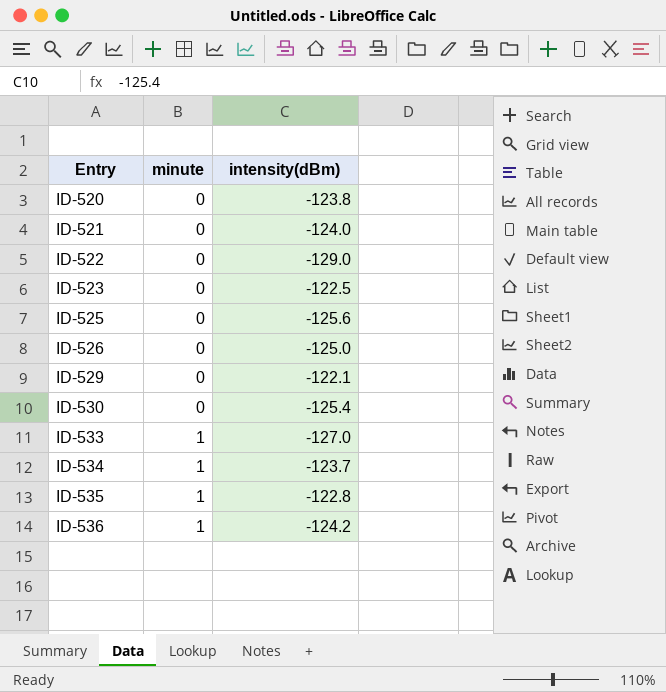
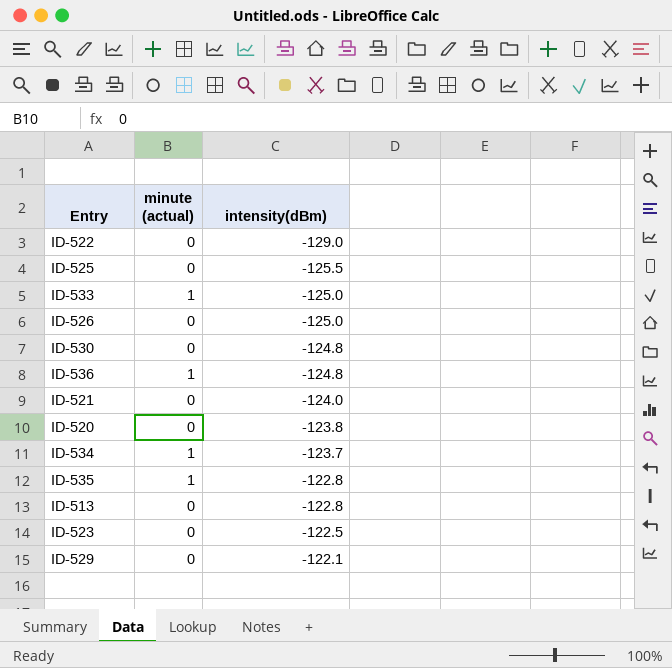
row order: Entry ascending -> intensity(dBm) ascending
column name: minute -> minute (actual)
ID-525 | intensity(dBm): -125.6 -> -125.5
ID-533 | intensity(dBm): -127.0 -> -125.0
ID-530 | intensity(dBm): -125.4 -> -124.8
ID-536 | intensity(dBm): -124.2 -> -124.8
row ID-513: none -> 0 | -122.8

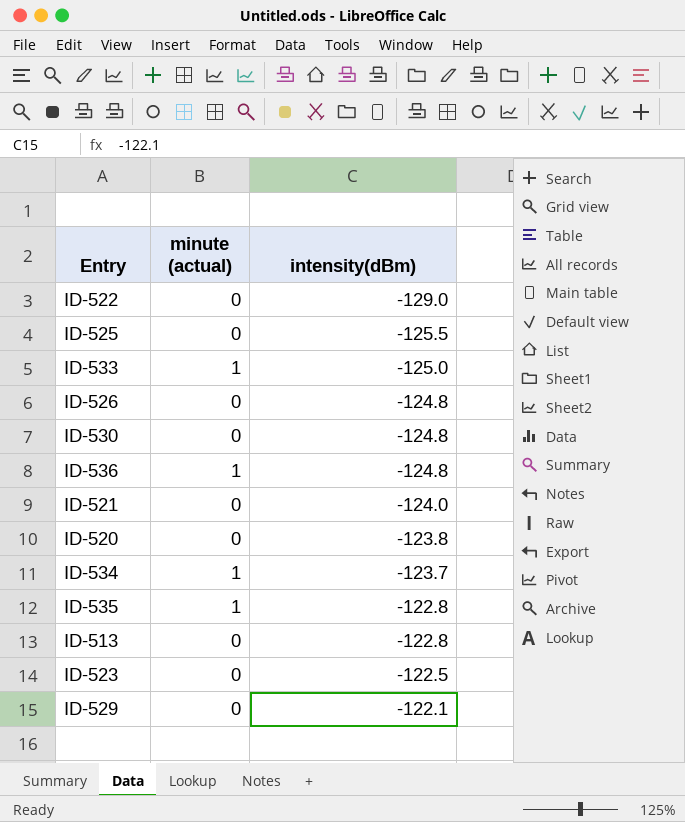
ID-526 | intensity(dBm): -125.0 -> -124.8

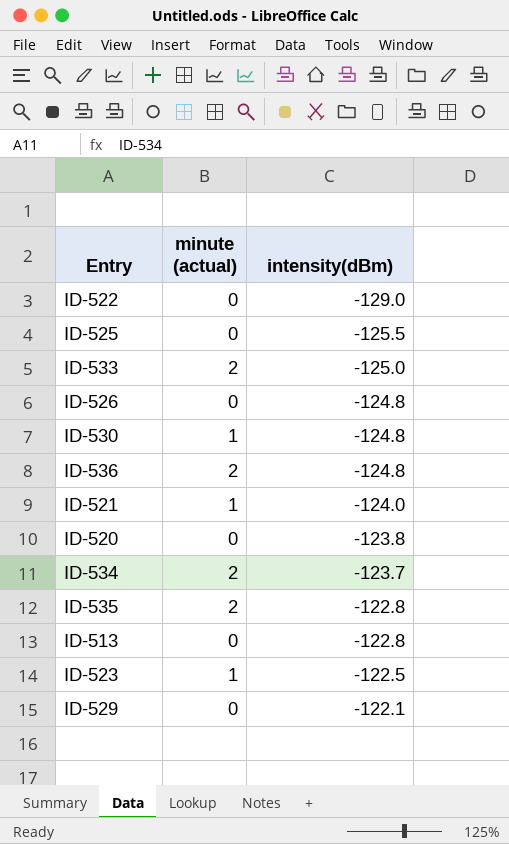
ID-533 | minute (actual): 1 -> 2
ID-530 | minute (actual): 0 -> 1
ID-536 | minute (actual): 1 -> 2
ID-521 | minute (actual): 0 -> 1
ID-534 | minute (actual): 1 -> 2
ID-535 | minute (actual): 1 -> 2
ID-523 | minute (actual): 0 -> 1

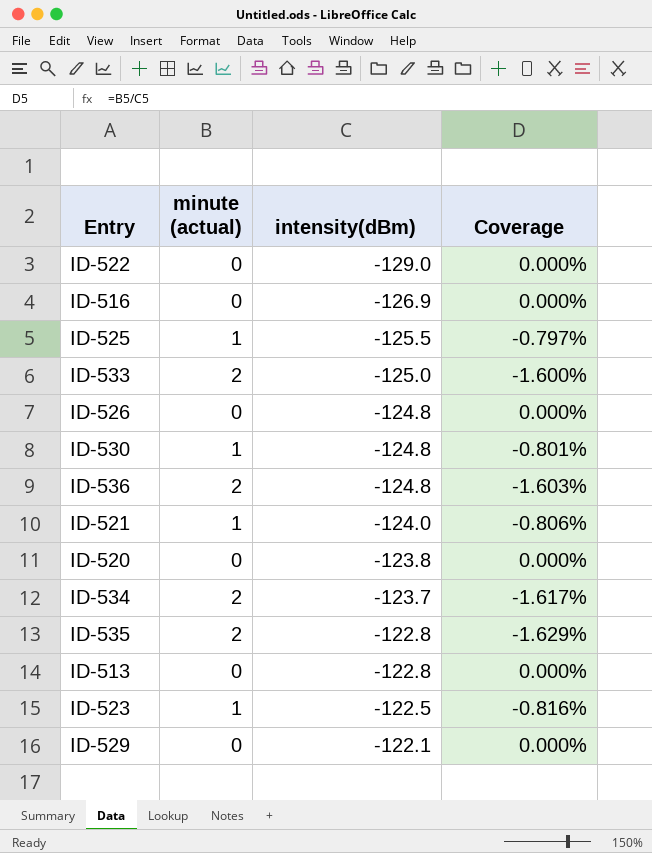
column Coverage | formula: none -> [minute (actual)] / [intensity(dBm)]
row ID-516: none -> 0 | -126.9 | 0.000%
ID-525 | minute (actual): 0 -> 1

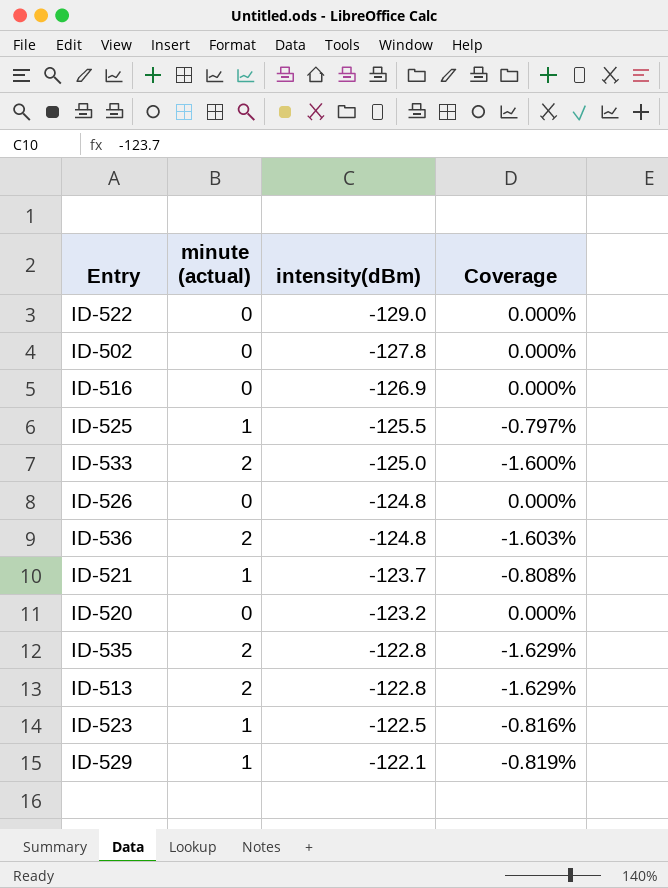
row ID-530: 1 | -124.8 | -0.801% -> none
row ID-534: 2 | -123.7 | -1.617% -> none
row ID-502: none -> 0 | -127.8 | 0.000%
ID-521 | intensity(dBm): -124.0 -> -123.7
ID-521 | Coverage: -0.806% -> -0.808%
ID-520 | intensity(dBm): -123.8 -> -123.2
ID-513 | minute (actual): 0 -> 2
ID-513 | Coverage: 0.000% -> -1.629%
ID-529 | minute (actual): 0 -> 1
ID-529 | Coverage: 0.000% -> -0.819%

